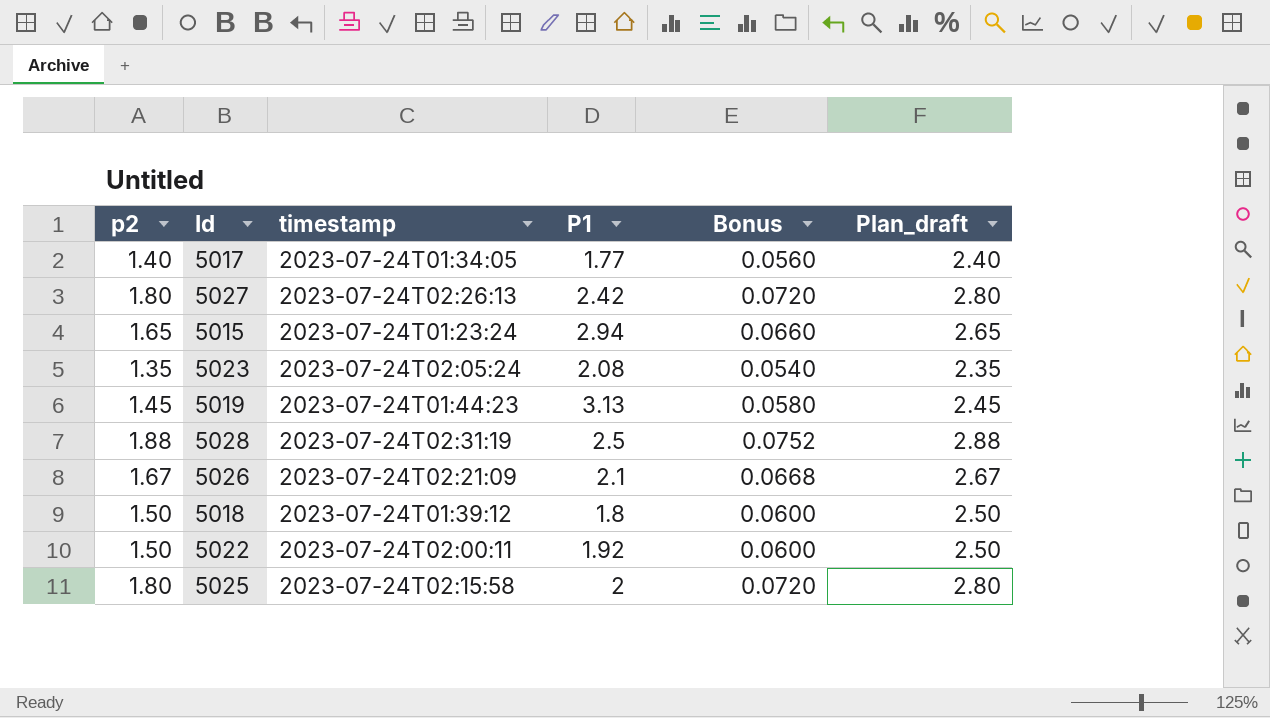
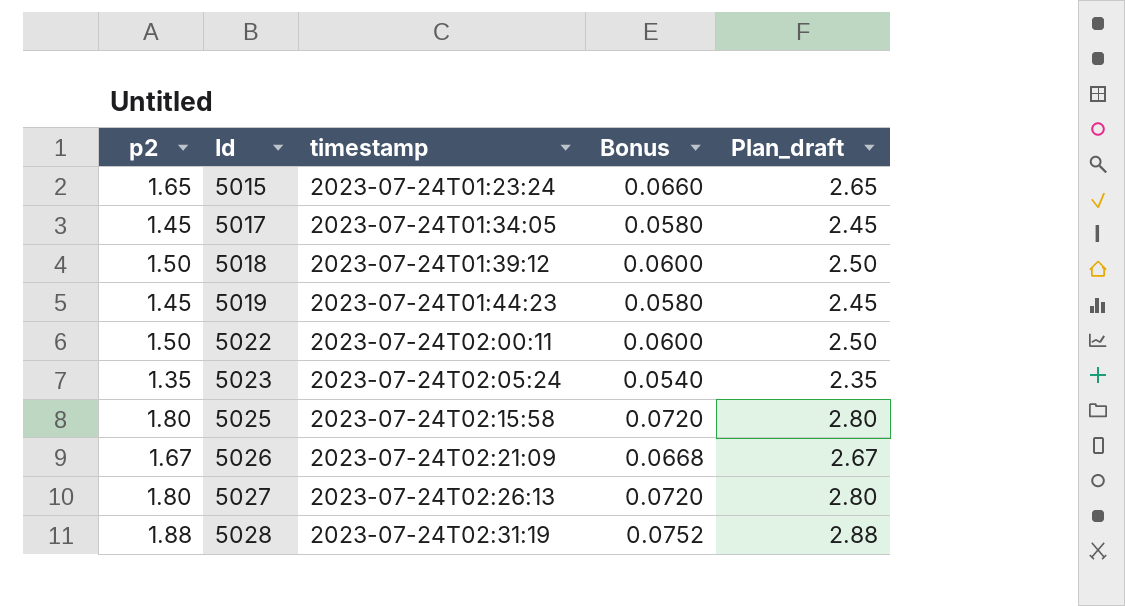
row order: none -> Id ascending
column P1 | position: 4 -> none
5017 | p2: 1.40 -> 1.45
5017 | Bonus: 0.0560 -> 0.0580
5017 | Plan_draft: 2.40 -> 2.45

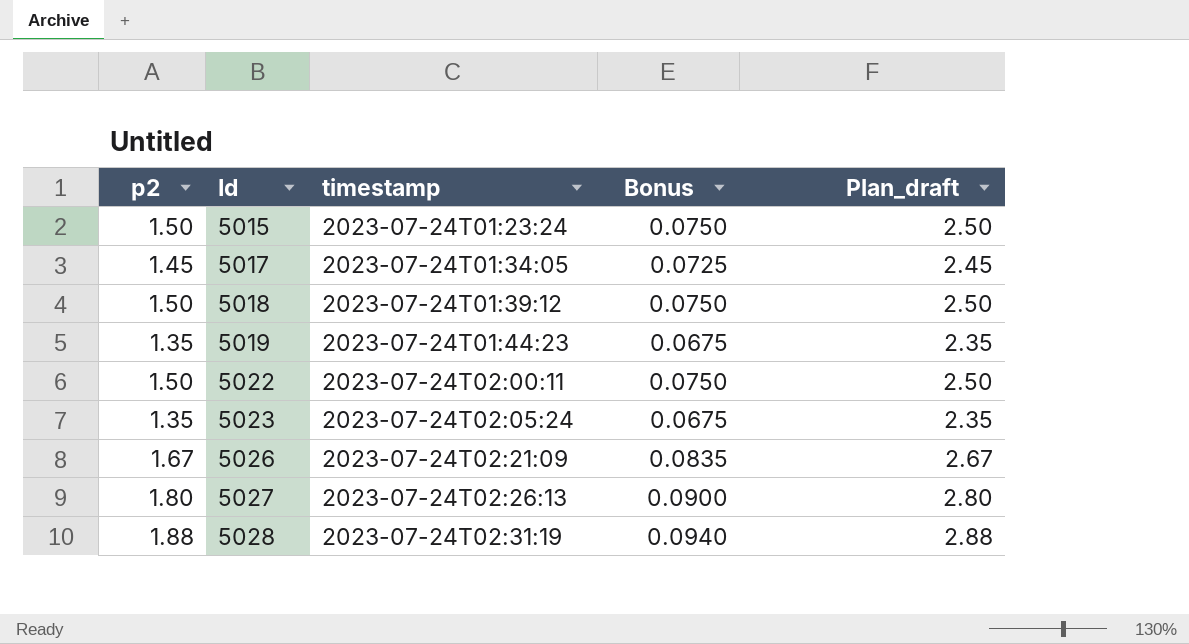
column Bonus | formula: [p2] * 0.04 -> [p2] * 0.05
row 5025: 1.80 | 2023-07-24T02:15:58 | 0.0720 | 2.80 -> none
5015 | p2: 1.65 -> 1.50
5015 | Plan_draft: 2.65 -> 2.50
5019 | p2: 1.45 -> 1.35
5019 | Plan_draft: 2.45 -> 2.35

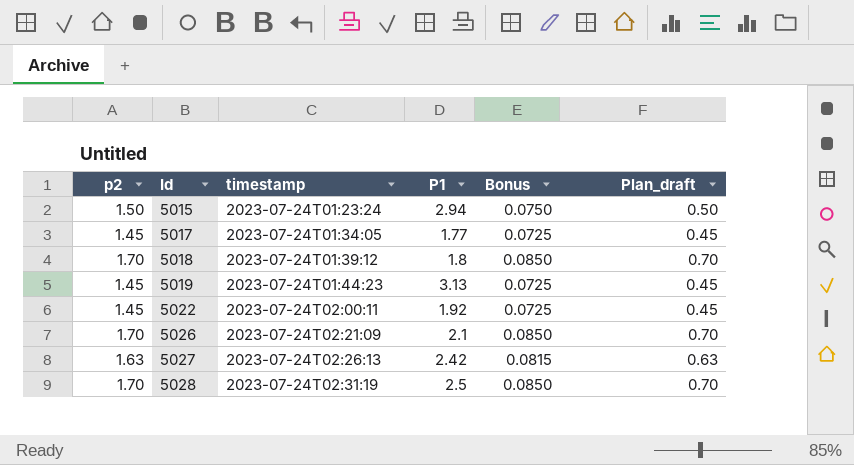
column P1 | position: none -> 4
column Plan_draft | formula: [p2] + 1 -> [p2] - 1
row 5023: 1.35 | 2023-07-24T02:05:24 | 0.0675 | 2.35 -> none
5018 | p2: 1.50 -> 1.70
5018 | Bonus: 0.0750 -> 0.0850
5019 | p2: 1.35 -> 1.45
5019 | Bonus: 0.0675 -> 0.0725
5022 | p2: 1.50 -> 1.45
5022 | Bonus: 0.0750 -> 0.0725
5026 | p2: 1.67 -> 1.70
5026 | Bonus: 0.0835 -> 0.0850
5027 | p2: 1.80 -> 1.63
5027 | Bonus: 0.0900 -> 0.0815
5028 | p2: 1.88 -> 1.70
5028 | Bonus: 0.0940 -> 0.0850

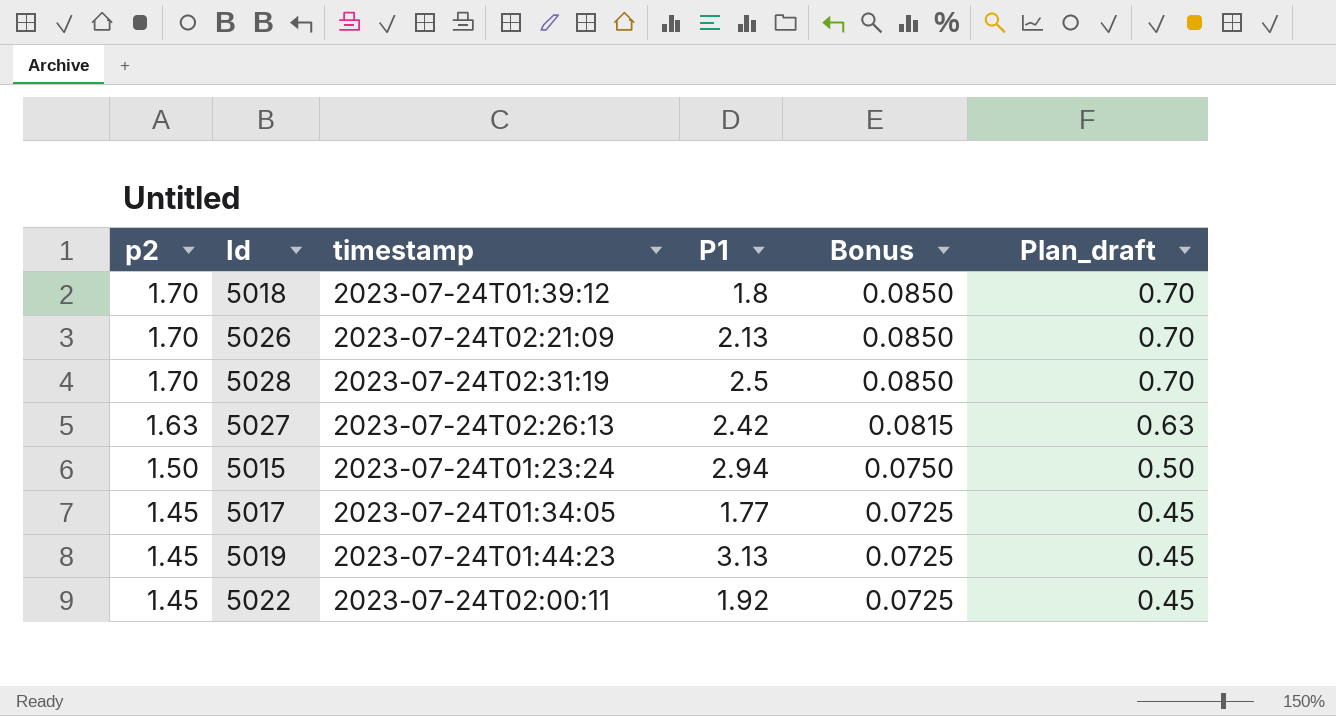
row order: Id ascending -> p2 descending
5026 | P1: 2.1 -> 2.13

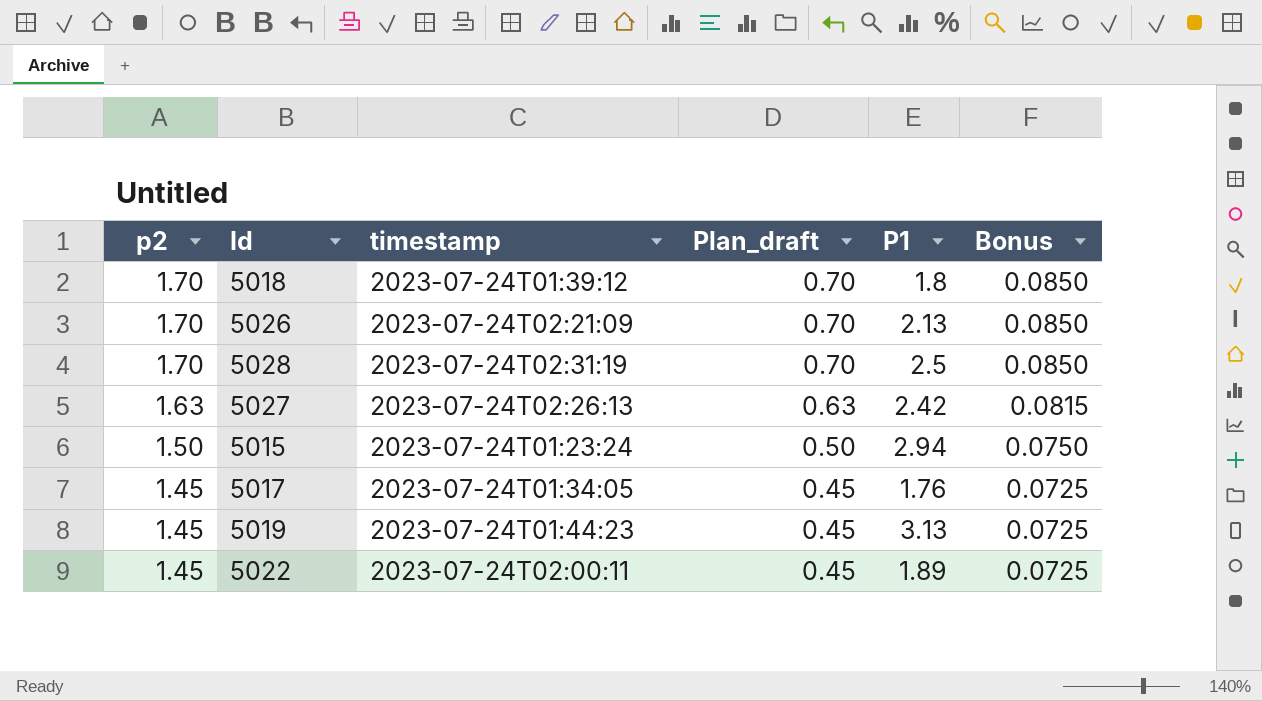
column Plan_draft | position: 6 -> 4
5017 | P1: 1.77 -> 1.76
5022 | P1: 1.92 -> 1.89

